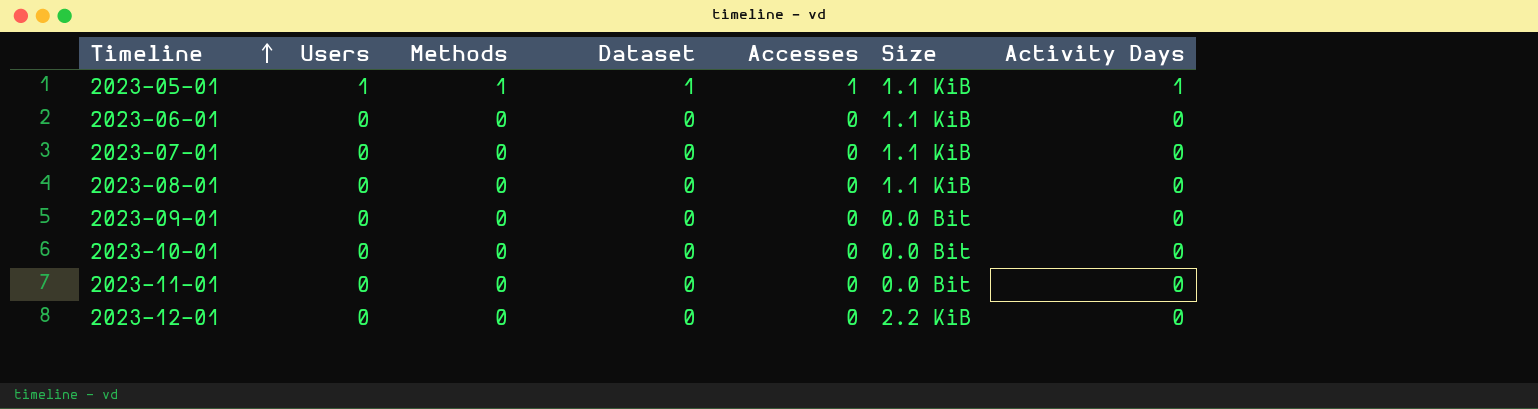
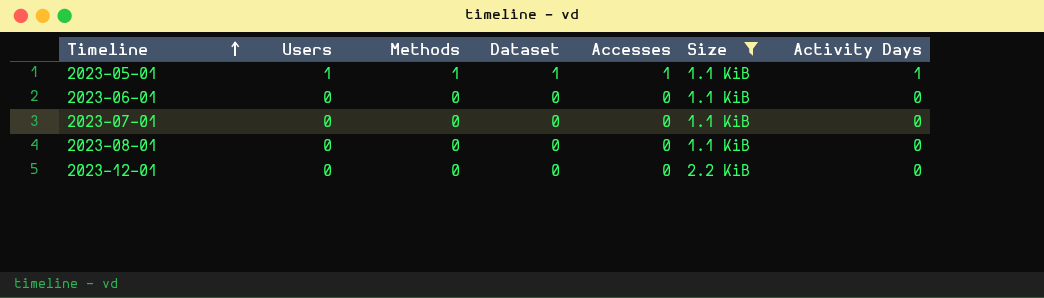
filter: none -> Size != 0.0 Bit

